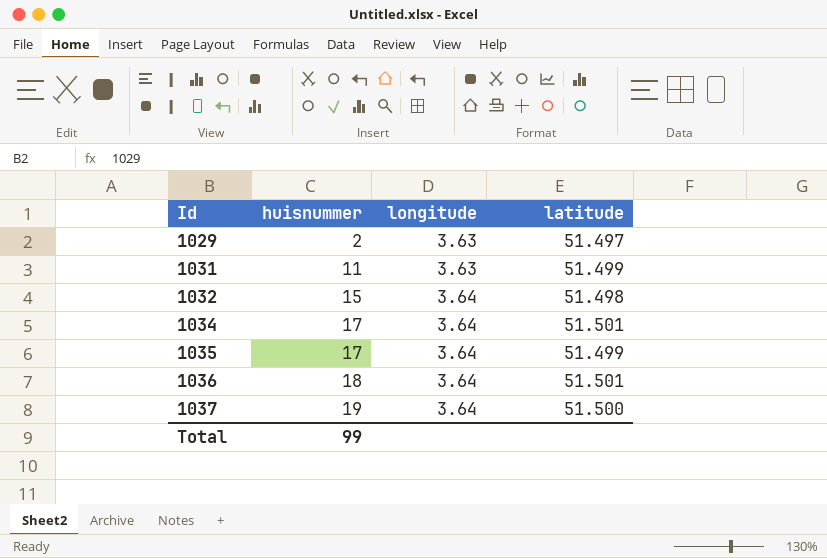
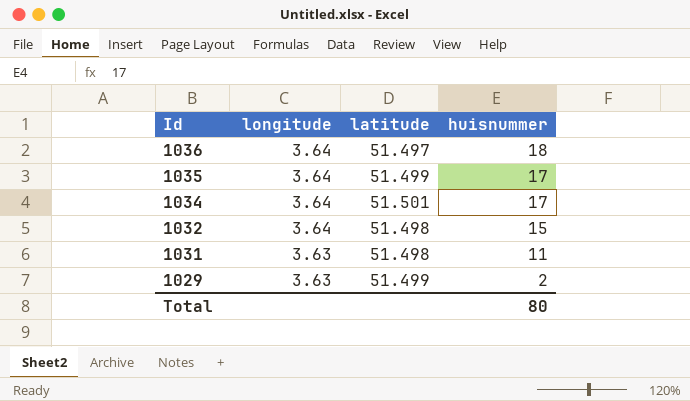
row order: Id ascending -> Id descending
column huisnummer | position: 2 -> 4
row 1037: 19 | 3.64 | 51.500 -> none
1036 | latitude: 51.501 -> 51.497
1031 | latitude: 51.499 -> 51.498
1029 | latitude: 51.497 -> 51.499
Total | huisnummer: 99 -> 80

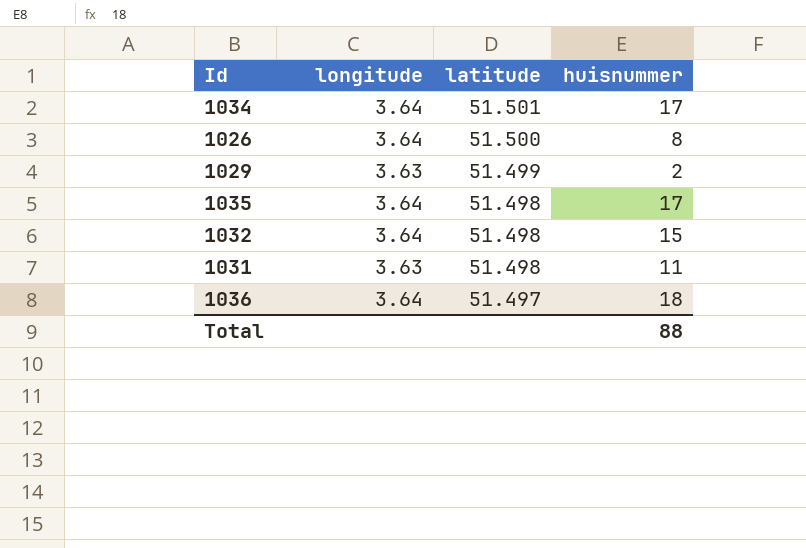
row order: Id descending -> latitude descending
row 1026: none -> 3.64 | 51.500 | 8
1035 | latitude: 51.499 -> 51.498
Total | huisnummer: 80 -> 88

